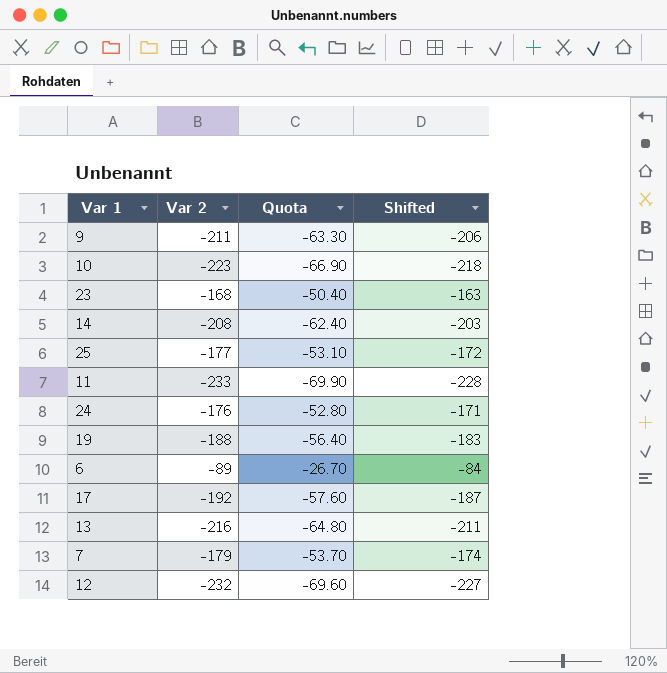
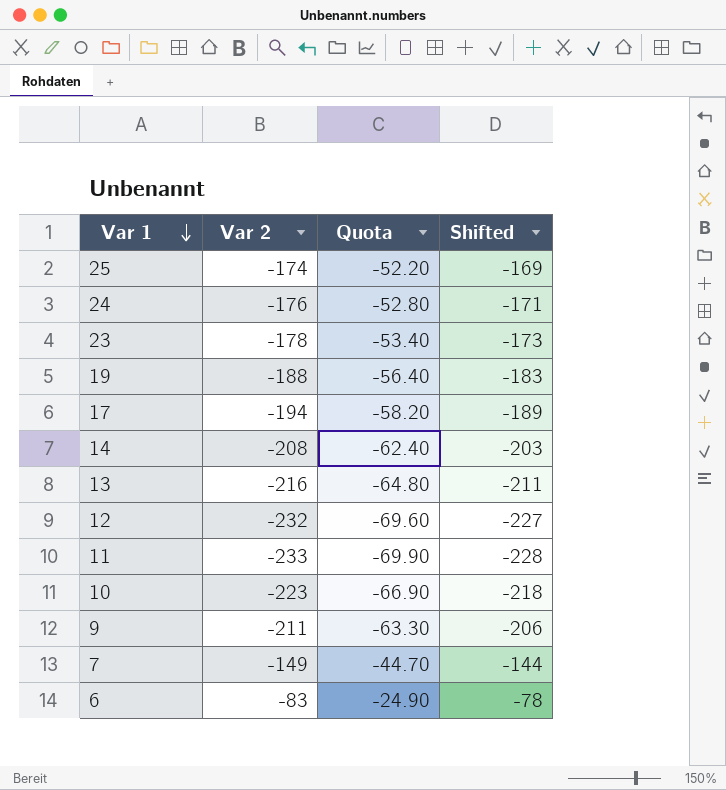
row order: none -> Var 1 descending
25 | Var 2: -177 -> -174
25 | Quota: -53.10 -> -52.20
25 | Shifted: -172 -> -169
23 | Var 2: -168 -> -178
23 | Quota: -50.40 -> -53.40
23 | Shifted: -163 -> -173
17 | Var 2: -192 -> -194
17 | Quota: -57.60 -> -58.20
17 | Shifted: -187 -> -189
7 | Var 2: -179 -> -149
7 | Quota: -53.70 -> -44.70
7 | Shifted: -174 -> -144
6 | Var 2: -89 -> -83
6 | Quota: -26.70 -> -24.90
6 | Shifted: -84 -> -78

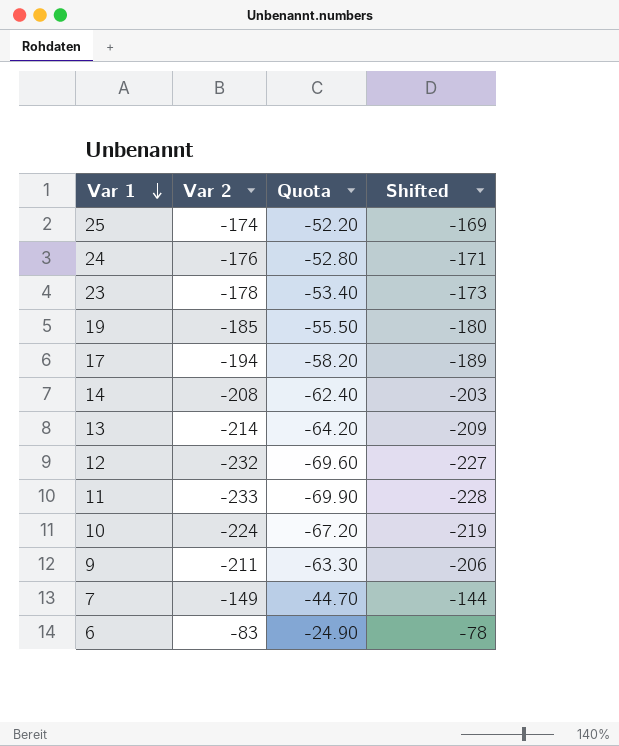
19 | Var 2: -188 -> -185
19 | Quota: -56.40 -> -55.50
19 | Shifted: -183 -> -180
13 | Var 2: -216 -> -214
13 | Quota: -64.80 -> -64.20
13 | Shifted: -211 -> -209
10 | Var 2: -223 -> -224
10 | Quota: -66.90 -> -67.20
10 | Shifted: -218 -> -219

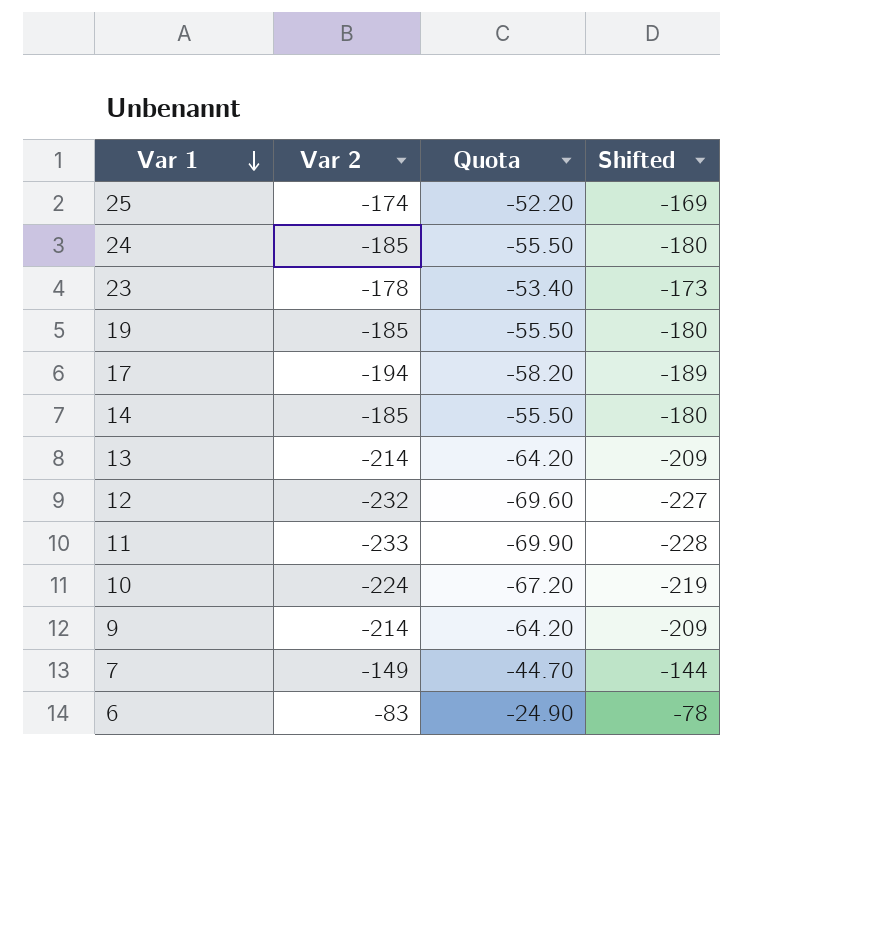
24 | Var 2: -176 -> -185
24 | Quota: -52.80 -> -55.50
24 | Shifted: -171 -> -180
14 | Var 2: -208 -> -185
14 | Quota: -62.40 -> -55.50
14 | Shifted: -203 -> -180
9 | Var 2: -211 -> -214
9 | Quota: -63.30 -> -64.20
9 | Shifted: -206 -> -209

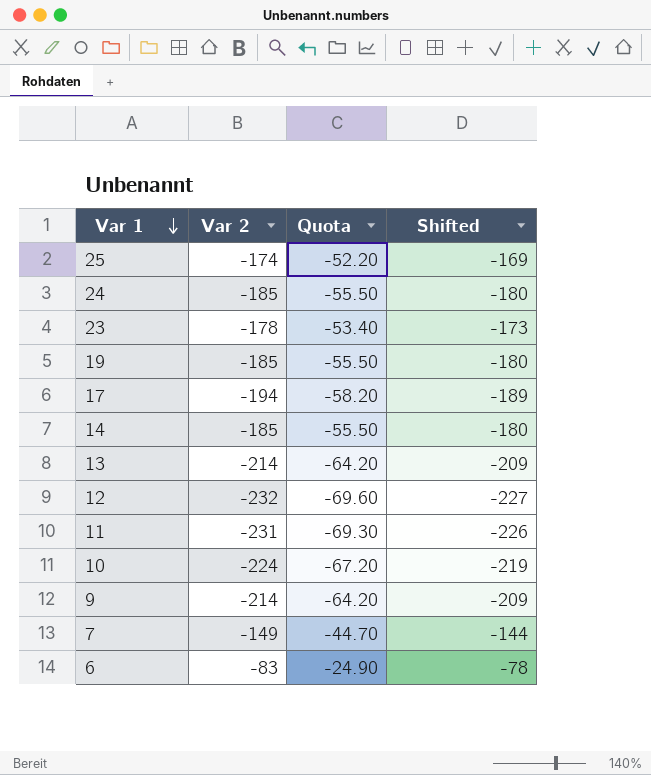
11 | Var 2: -233 -> -231
11 | Quota: -69.90 -> -69.30
11 | Shifted: -228 -> -226

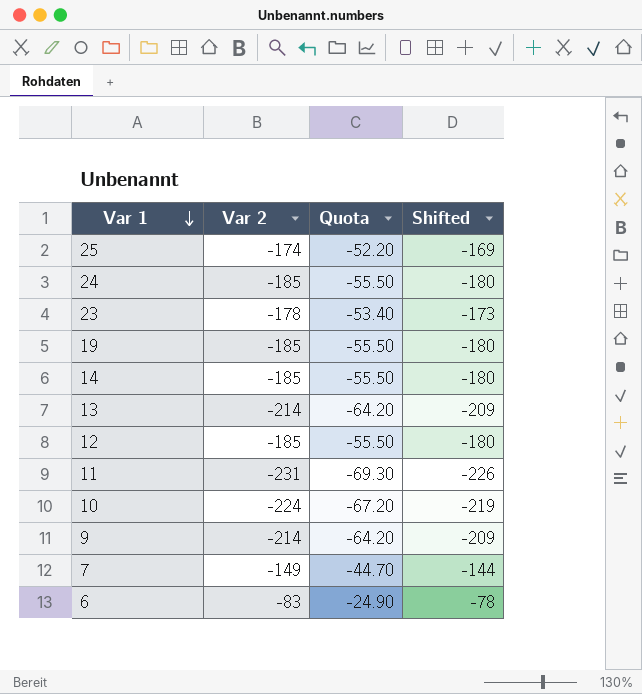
row 17: -194 | -58.20 | -189 -> none
12 | Var 2: -232 -> -185
12 | Quota: -69.60 -> -55.50
12 | Shifted: -227 -> -180

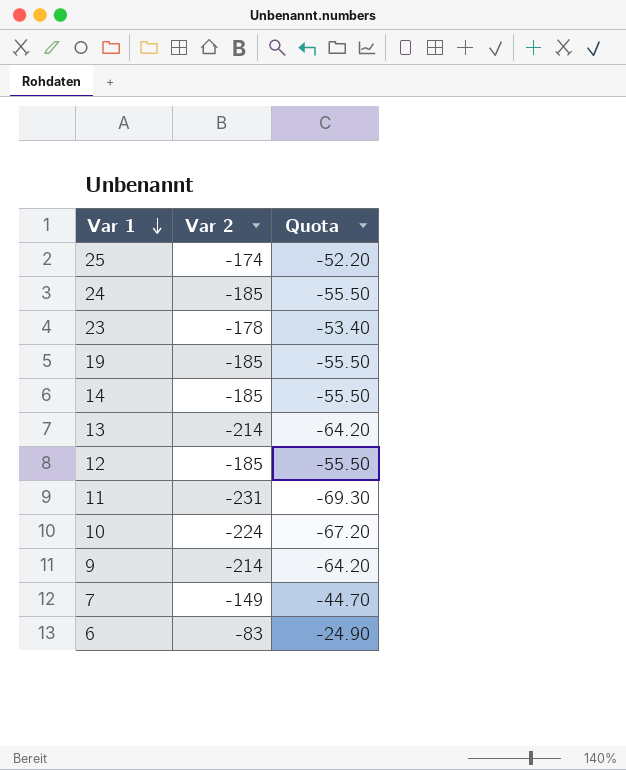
column Shifted | formula: [Var 2] + 5 -> none

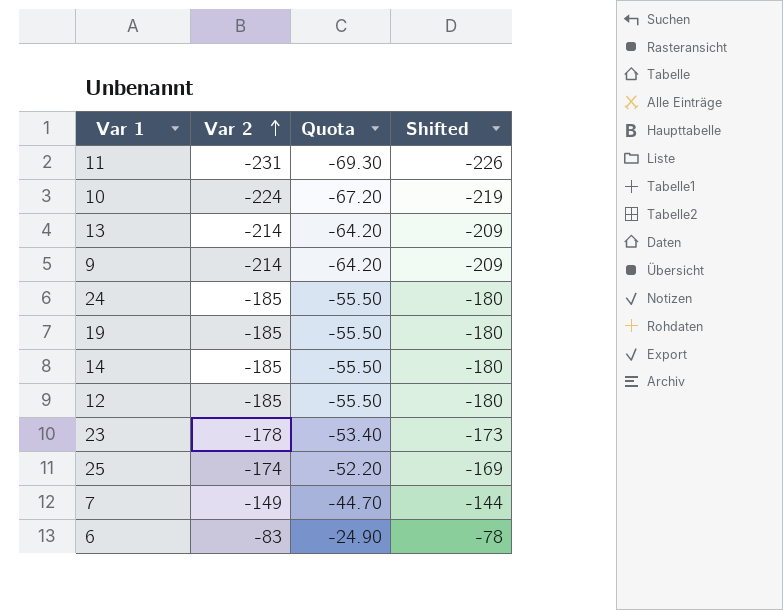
row order: Var 1 descending -> Var 2 ascending
column Shifted | formula: none -> [Var 2] + 5

